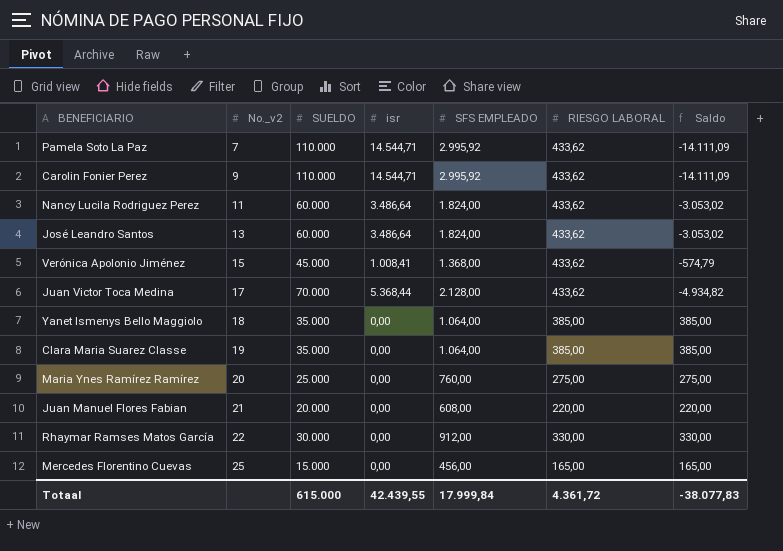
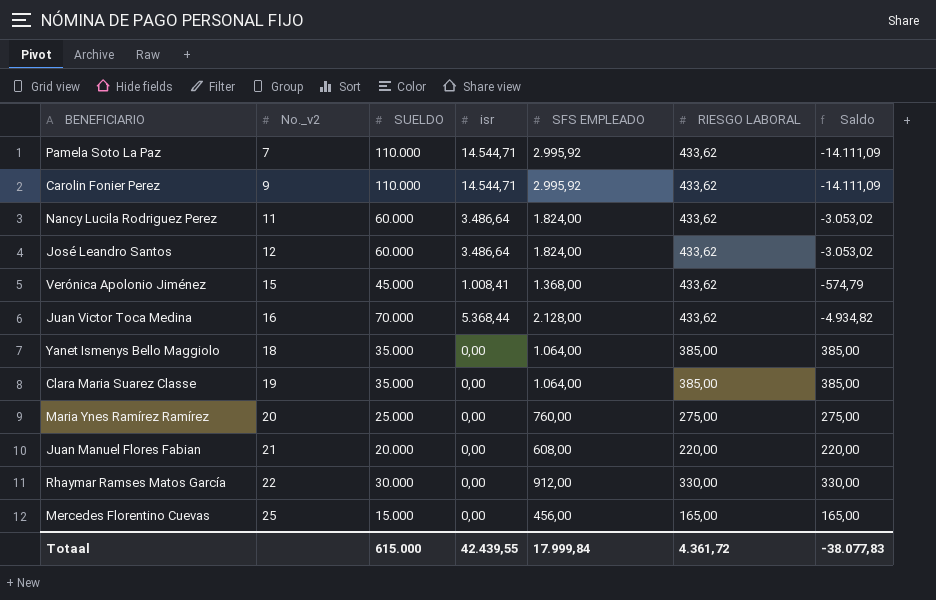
José Leandro Santos | No._v2: 13 -> 12
Juan Victor Toca Medina | No._v2: 17 -> 16

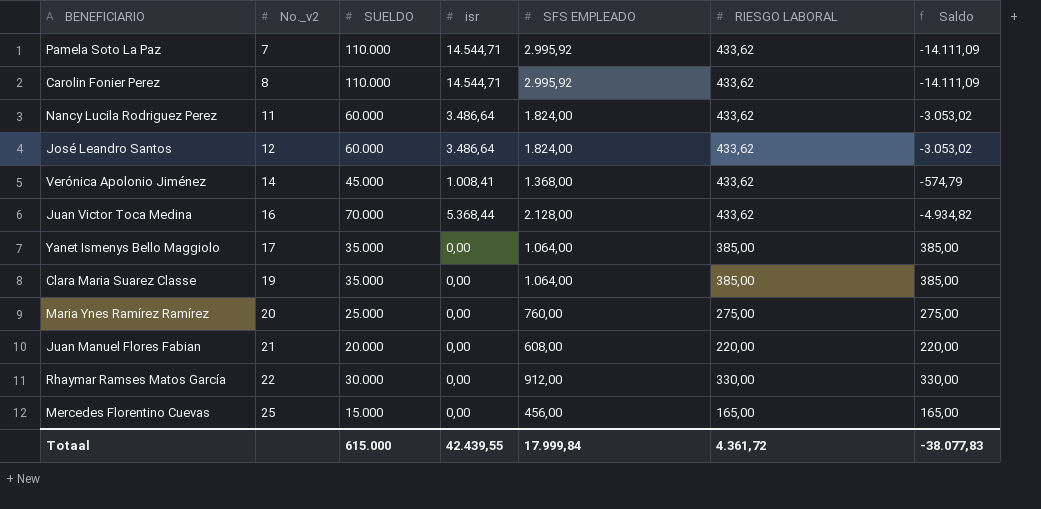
Carolin Fonier Perez | No._v2: 9 -> 8
Verónica Apolonio Jiménez | No._v2: 15 -> 14
Yanet Ismenys Bello Maggiolo | No._v2: 18 -> 17

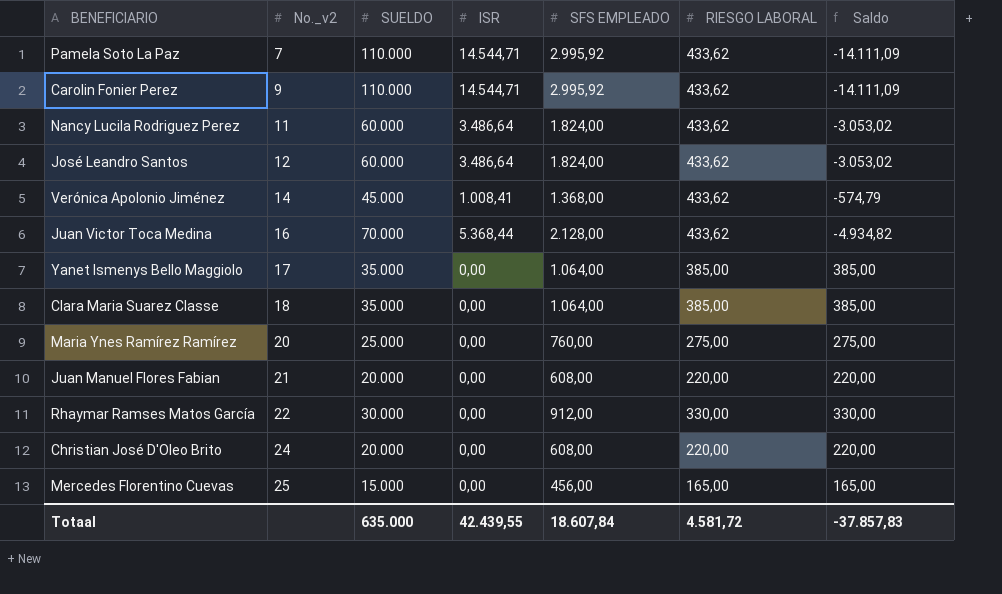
column name: isr -> ISR
Carolin Fonier Perez | No._v2: 8 -> 9
Clara Maria Suarez Classe | No._v2: 19 -> 18
row Christian José D'Oleo Brito: none -> 24 | 20.000 | 0,00 | 608,00 | 220,00 | 220,00
Totaal | SUELDO: 615.000 -> 635.000
Totaal | SFS EMPLEADO: 17.999,84 -> 18.607,84
Totaal | RIESGO LABORAL: 4.361,72 -> 4.581,72
Totaal | Saldo: -38.077,83 -> -37.857,83

